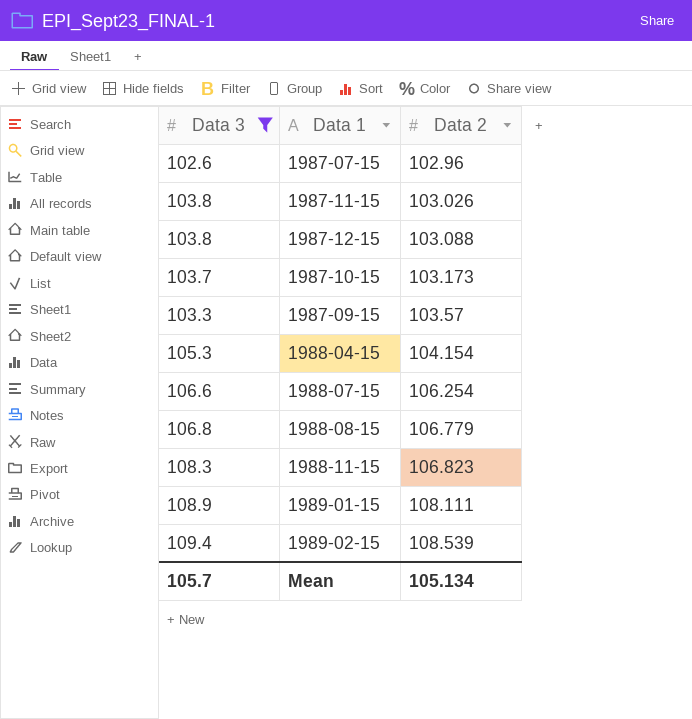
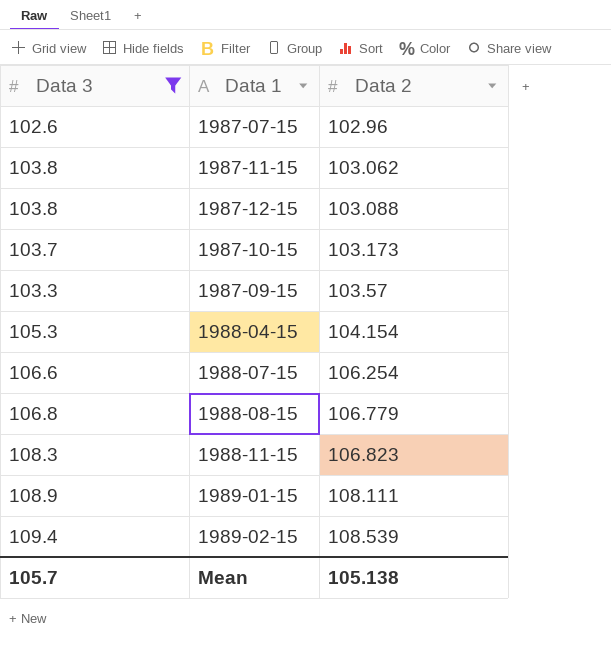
1987-11-15 | Data 2: 103.026 -> 103.062
Mean | Data 2: 105.134 -> 105.138

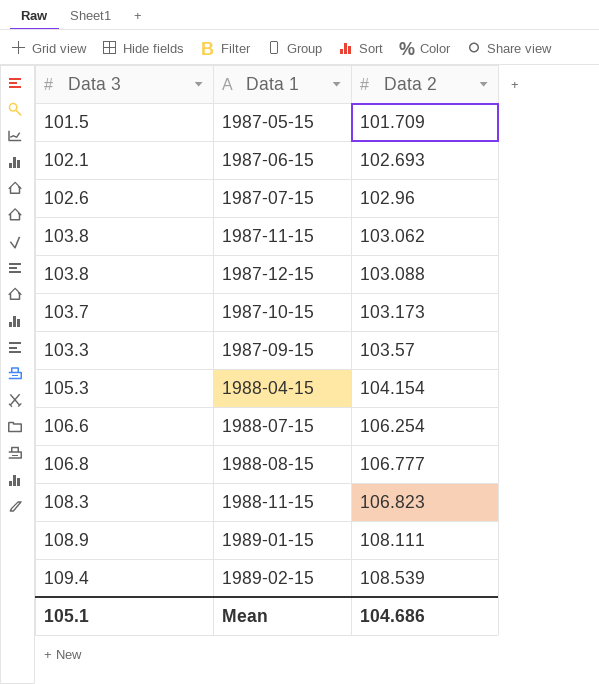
filter: Data 3 >= 102.6 -> none
1988-08-15 | Data 2: 106.779 -> 106.777
Mean | Data 3: 105.7 -> 105.1
Mean | Data 2: 105.138 -> 104.686

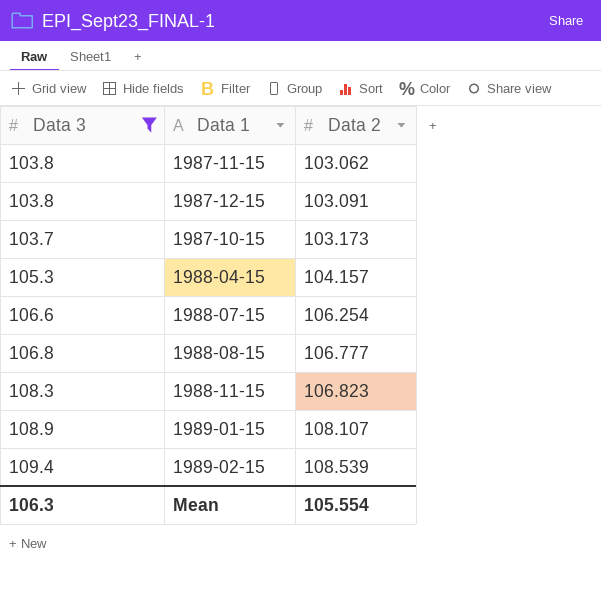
filter: none -> Data 3 >= 103.7
1987-12-15 | Data 2: 103.088 -> 103.091
1988-04-15 | Data 2: 104.154 -> 104.157
1989-01-15 | Data 2: 108.111 -> 108.107
Mean | Data 3: 105.1 -> 106.3
Mean | Data 2: 104.686 -> 105.554

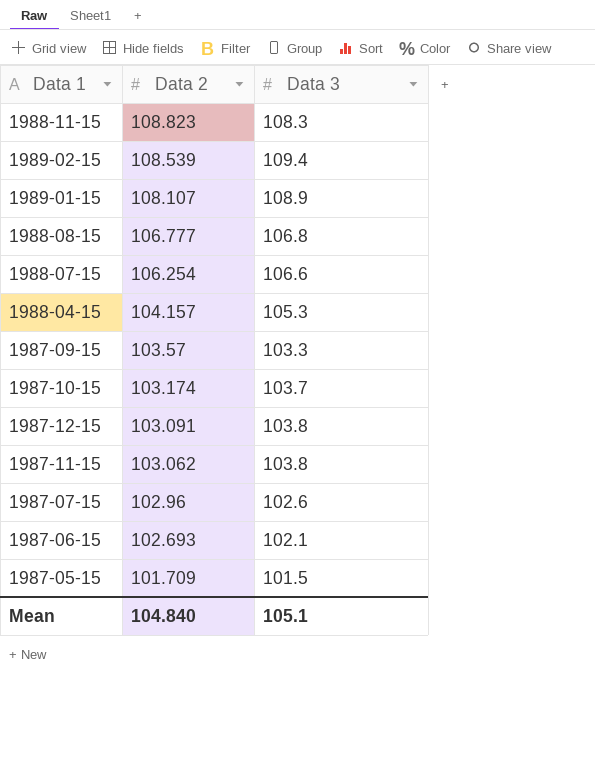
filter: Data 3 >= 103.7 -> none
row order: Data 2 ascending -> Data 2 descending
column Data 3 | position: 1 -> 3
1988-11-15 | Data 2: 106.823 -> 108.823
1987-10-15 | Data 2: 103.173 -> 103.174
Mean | Data 2: 105.554 -> 104.840
Mean | Data 3: 106.3 -> 105.1

